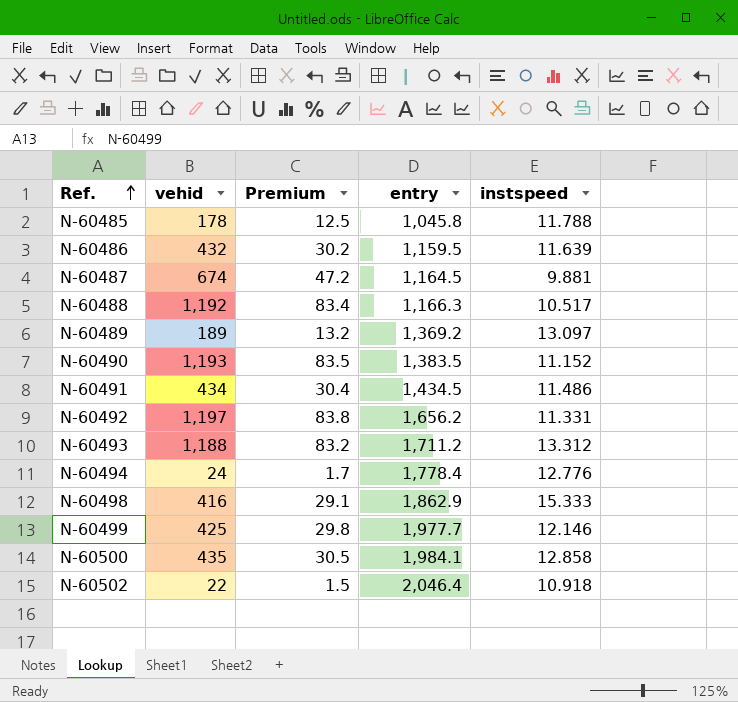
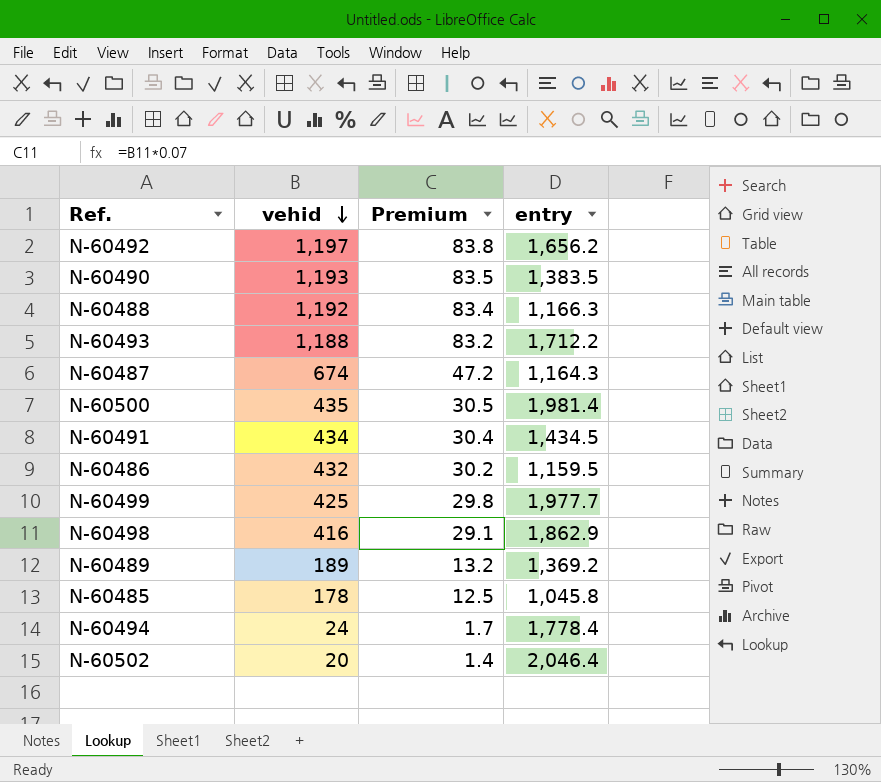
row order: Ref. ascending -> vehid descending
column instspeed | position: 5 -> none
N-60493 | entry: 1,711.2 -> 1,712.2
N-60487 | entry: 1,164.5 -> 1,164.3
N-60500 | entry: 1,984.1 -> 1,981.4
N-60502 | vehid: 22 -> 20
N-60502 | Premium: 1.5 -> 1.4

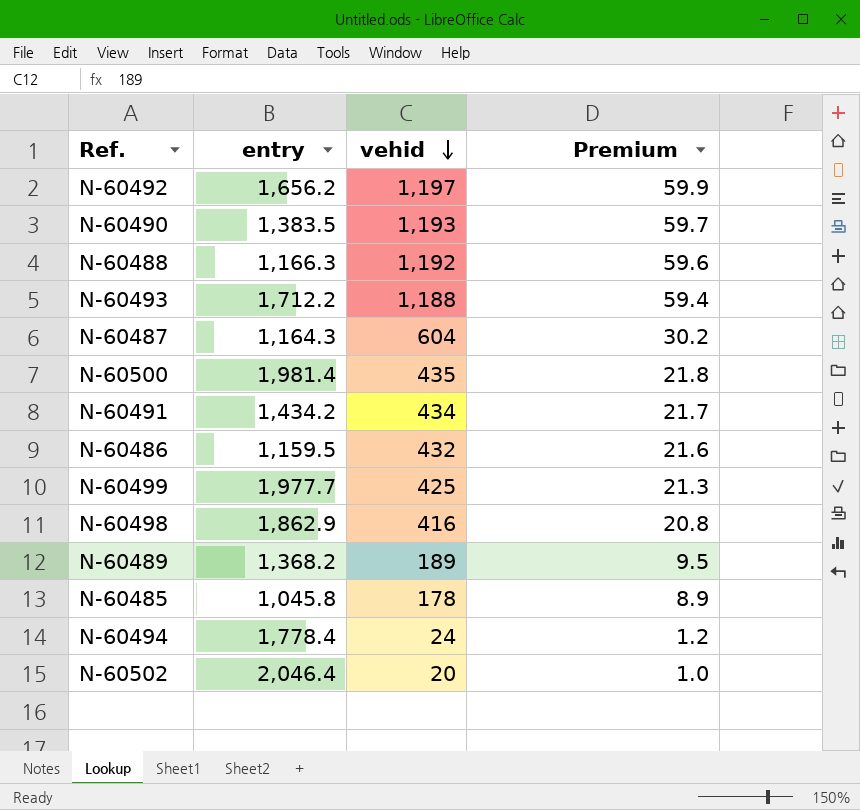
column entry | position: 4 -> 2
column Premium | formula: [vehid] * 0.07 -> [vehid] * 0.05
N-60487 | vehid: 674 -> 604
N-60491 | entry: 1,434.5 -> 1,434.2
N-60489 | entry: 1,369.2 -> 1,368.2

